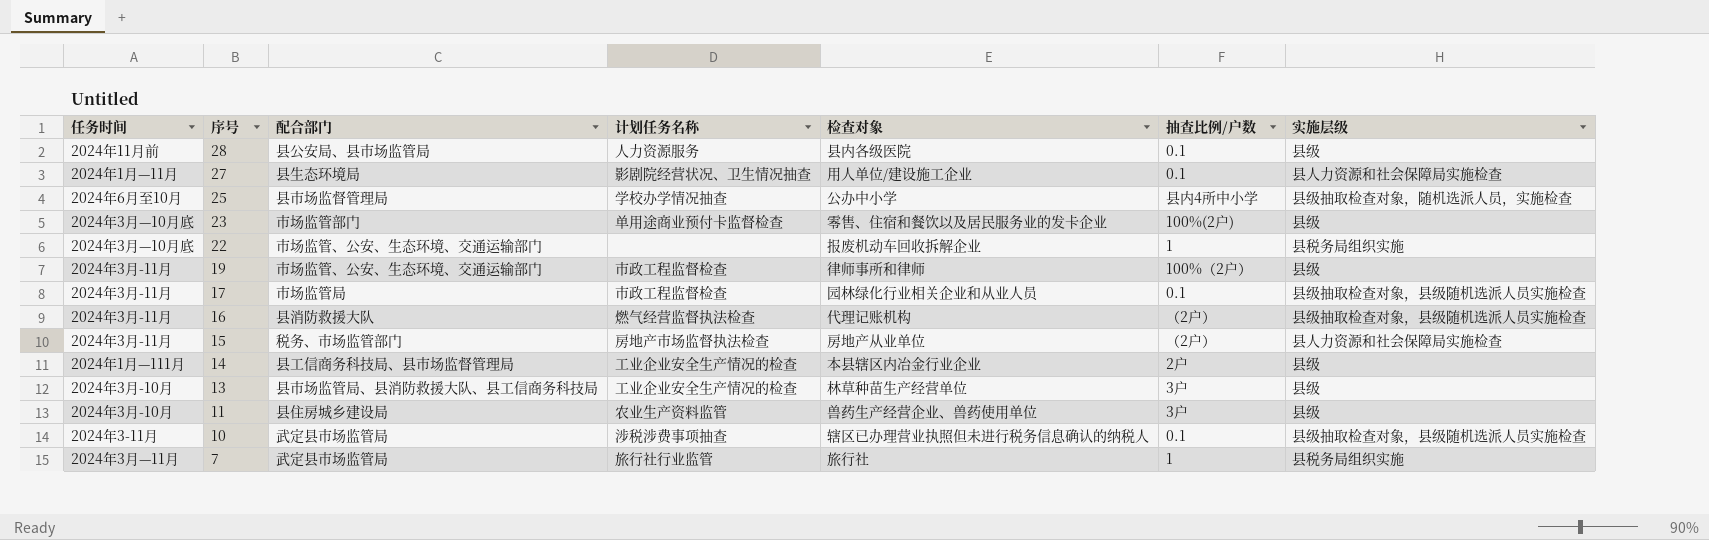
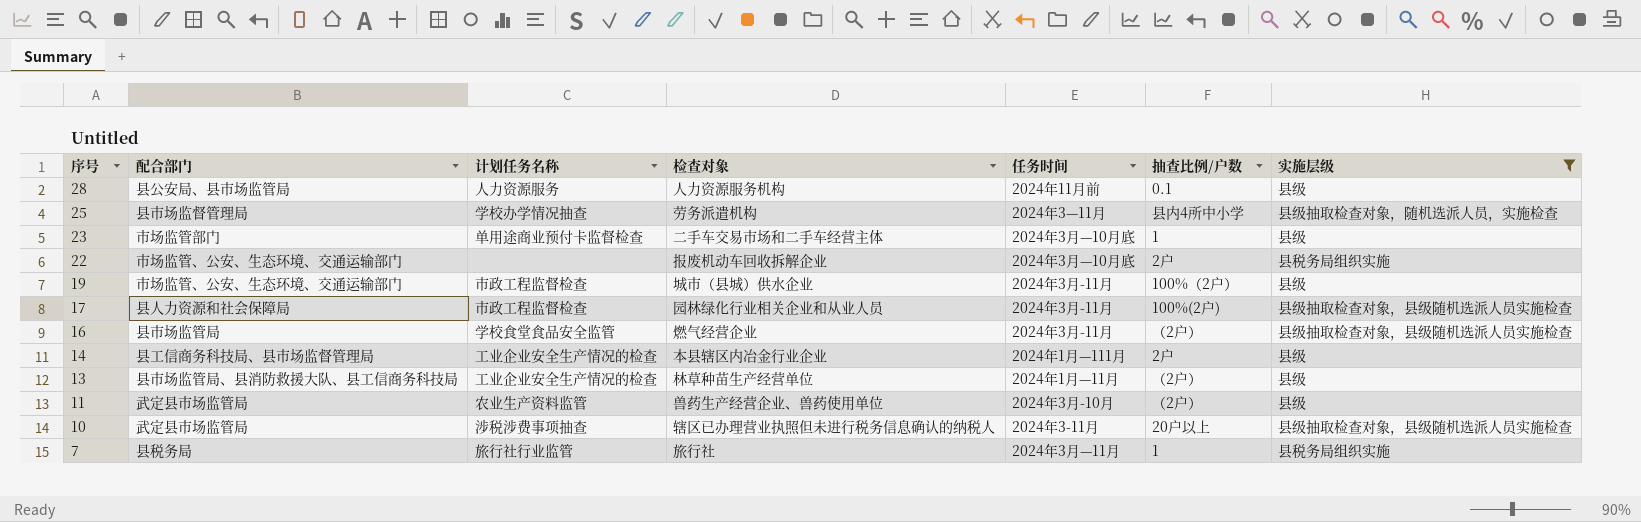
filter: none -> 实施层级 != 县人力资源和社会保障局实施检查
column 任务时间 | position: 1 -> 5
28 | 检查对象: 县内各级医院 -> 人力资源服务机构
25 | 检查对象: 公办中小学 -> 劳务派遣机构
25 | 任务时间: 2024年6月至10月 -> 2024年3—11月
23 | 检查对象: 零售、住宿和餐饮以及居民服务业的发卡企业 -> 二手车交易市场和二手车经营主体
23 | 抽查比例/户数: 100%(2户) -> 1
22 | 抽查比例/户数: 1 -> 2户
19 | 检查对象: 律师事所和律师 -> 城市（县城）供水企业
17 | 配合部门: 市场监管局 -> 县人力资源和社会保障局
17 | 抽查比例/户数: 0.1 -> 100%(2户)
16 | 配合部门: 县消防救援大队 -> 县市场监管局
16 | 计划任务名称: 燃气经营监督执法检查 -> 学校食堂食品安全监管
16 | 检查对象: 代理记账机构 -> 燃气经营企业
13 | 任务时间: 2024年3月-10月 -> 2024年1月—11月
13 | 抽查比例/户数: 3户 -> （2户）
11 | 配合部门: 县住房城乡建设局 -> 武定县市场监管局
11 | 抽查比例/户数: 3户 -> （2户）
10 | 抽查比例/户数: 0.1 -> 20户以上
7 | 配合部门: 武定县市场监管局 -> 县税务局

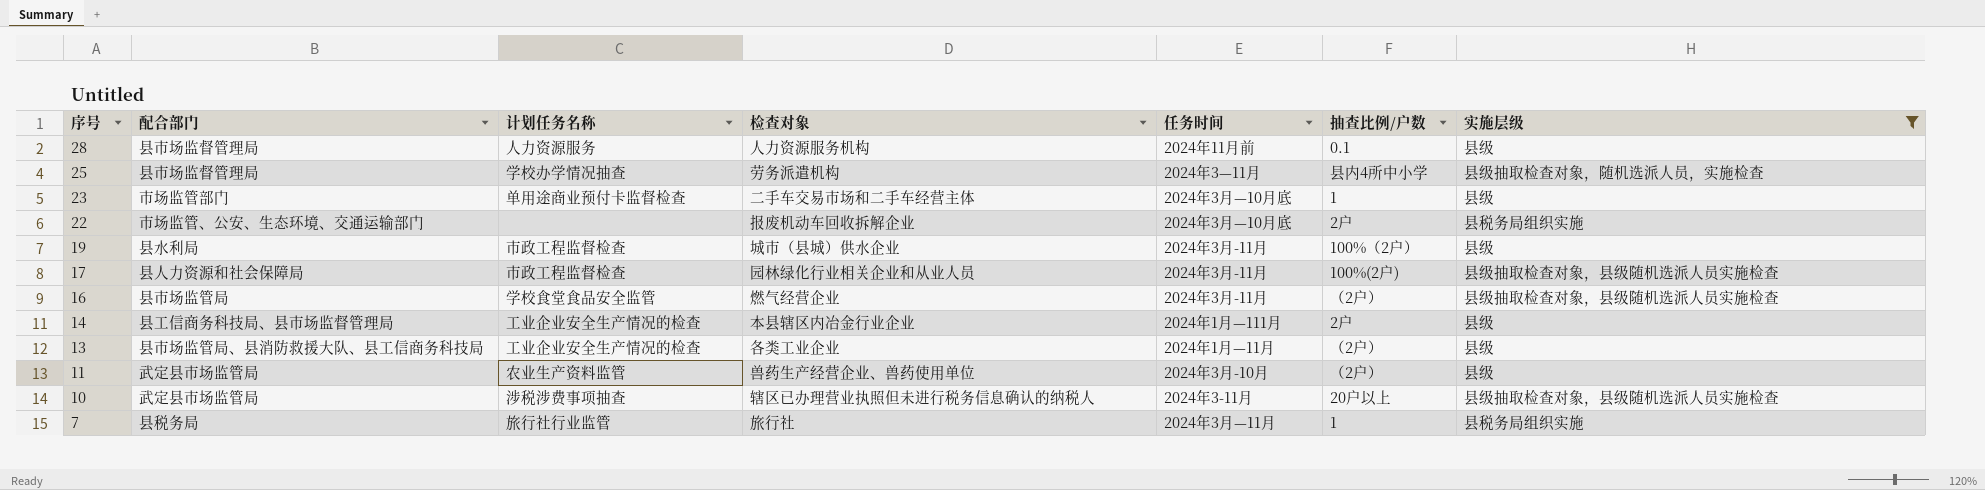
28 | 配合部门: 县公安局、县市场监管局 -> 县市场监督管理局
19 | 配合部门: 市场监管、公安、生态环境、交通运输部门 -> 县水利局
13 | 检查对象: 林草种苗生产经营单位 -> 各类工业企业

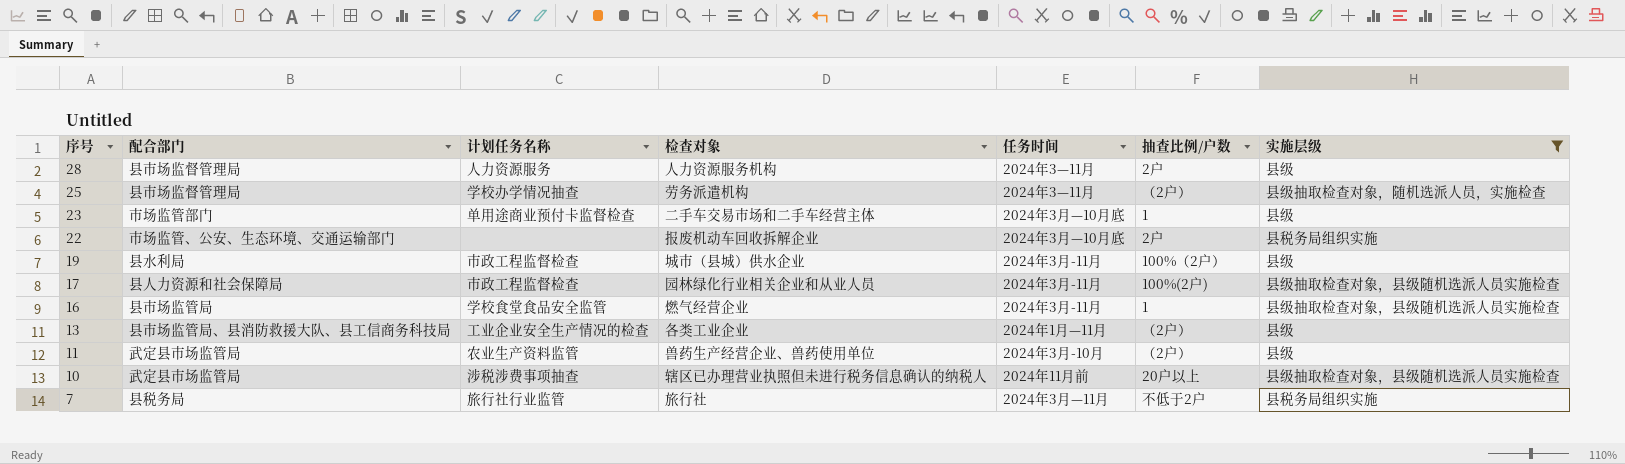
row 14: 县工信商务科技局、县市场监督管理局 | 工业企业安全生产情况的检查 | 本县辖区内冶金行业企业 | 2024年1月—111月 | 2户 | 县级 -> none
28 | 任务时间: 2024年11月前 -> 2024年3—11月
28 | 抽查比例/户数: 0.1 -> 2户
25 | 抽查比例/户数: 县内4所中小学 -> （2户）
16 | 抽查比例/户数: （2户） -> 1
10 | 任务时间: 2024年3-11月 -> 2024年11月前
7 | 抽查比例/户数: 1 -> 不低于2户

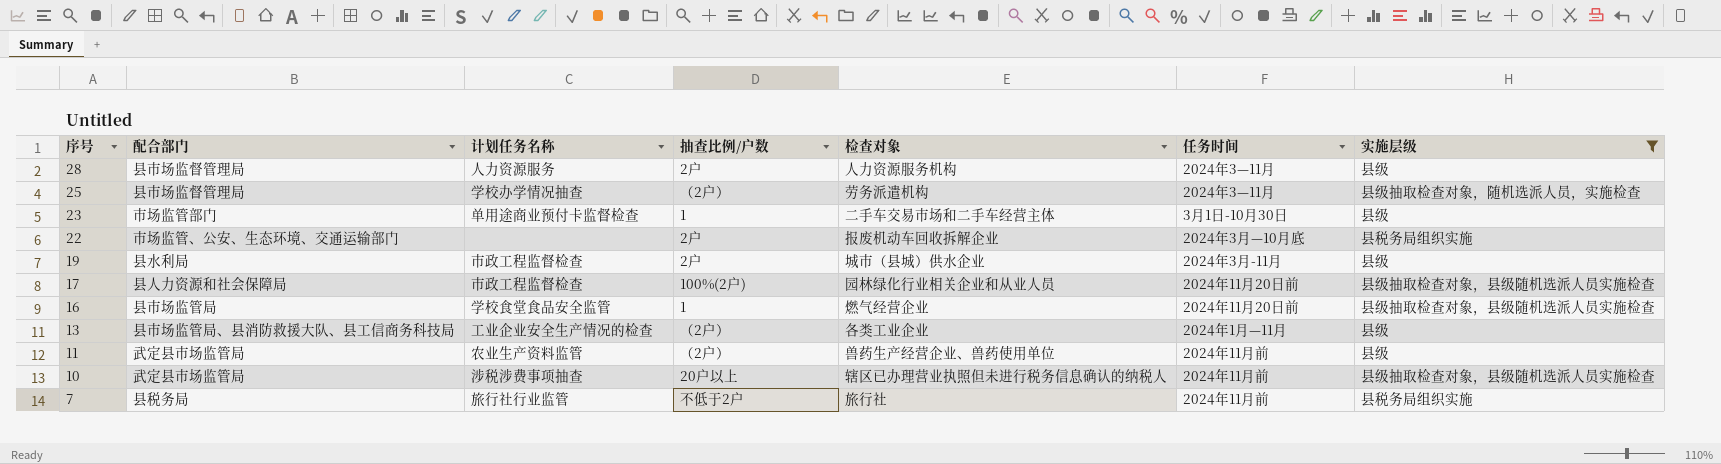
column 抽查比例/户数 | position: 6 -> 4
23 | 任务时间: 2024年3月—10月底 -> 3月1日-10月30日
19 | 抽查比例/户数: 100%（2户） -> 2户
17 | 任务时间: 2024年3月-11月 -> 2024年11月20日前
16 | 任务时间: 2024年3月-11月 -> 2024年11月20日前
11 | 任务时间: 2024年3月-10月 -> 2024年11月前
7 | 任务时间: 2024年3月—11月 -> 2024年11月前

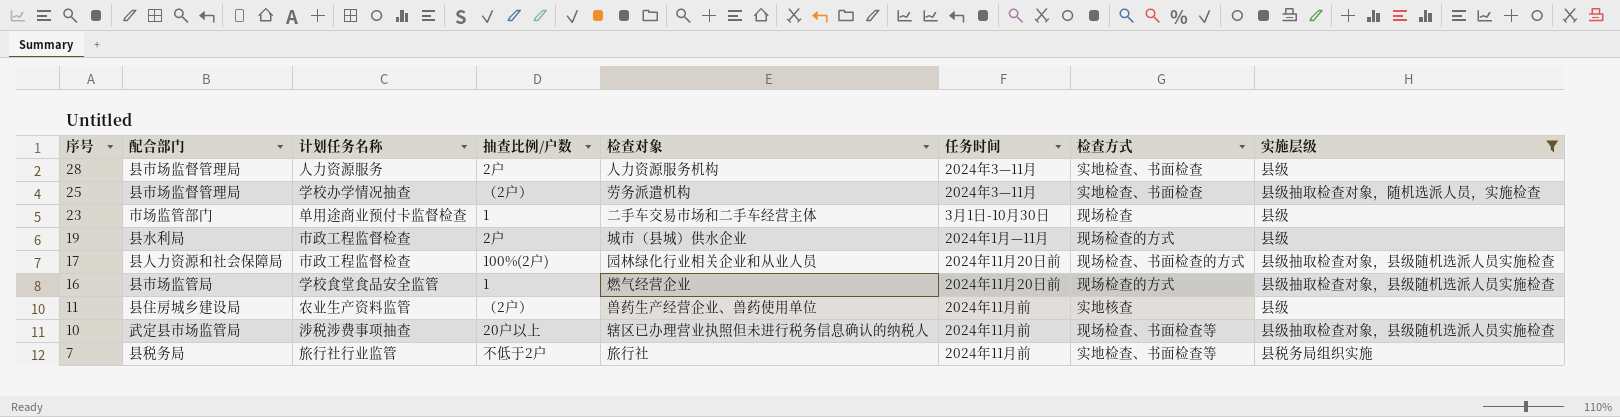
column 检查方式 | position: none -> 7
row 22: 市场监管、公安、生态环境、交通运输部门 | none | 2户 | 报废机动车回收拆解企业 | 2024年3月—10月底 | 县税务局组织实施 -> none
row 13: 县市场监管局、县消防救援大队、县工信商务科技局 | 工业企业安全生产情况的检查 | （2户） | 各类工业企业 | 2024年1月—11月 | 县级 -> none
19 | 任务时间: 2024年3月-11月 -> 2024年1月—11月
11 | 配合部门: 武定县市场监管局 -> 县住房城乡建设局

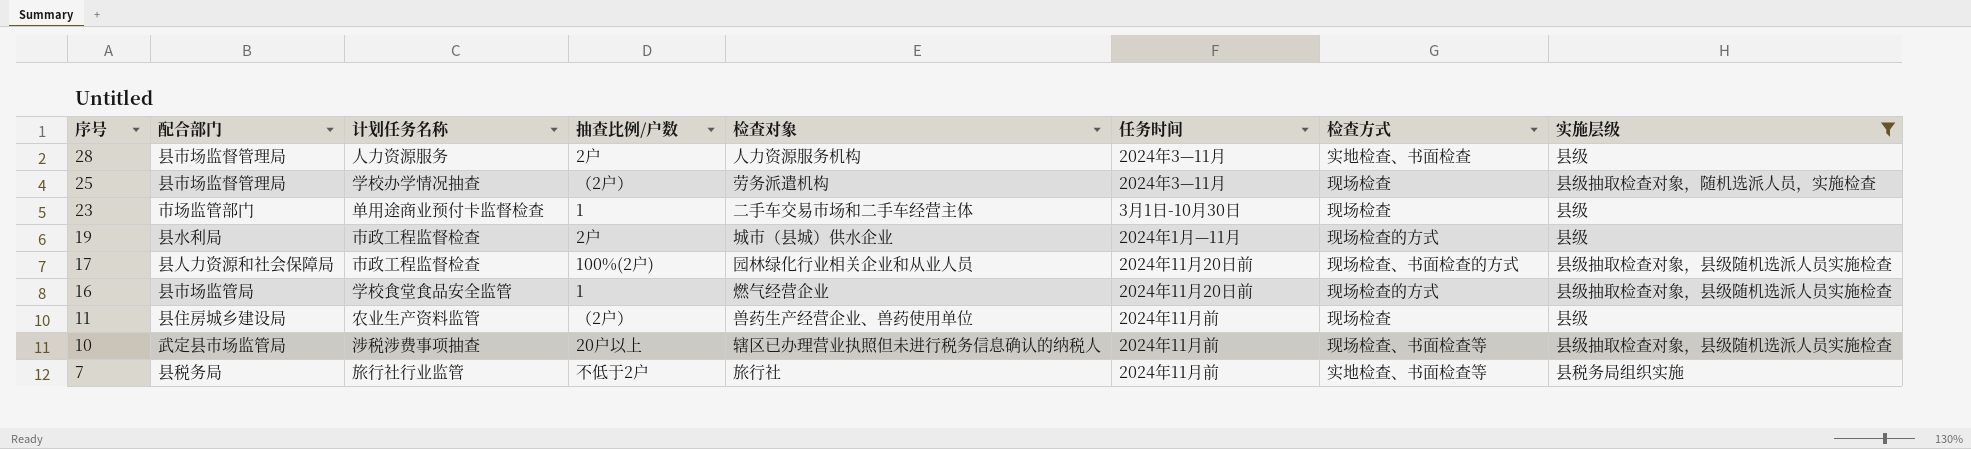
25 | 检查方式: 实地检查、书面检查 -> 现场检查
11 | 检查方式: 实地核查 -> 现场检查

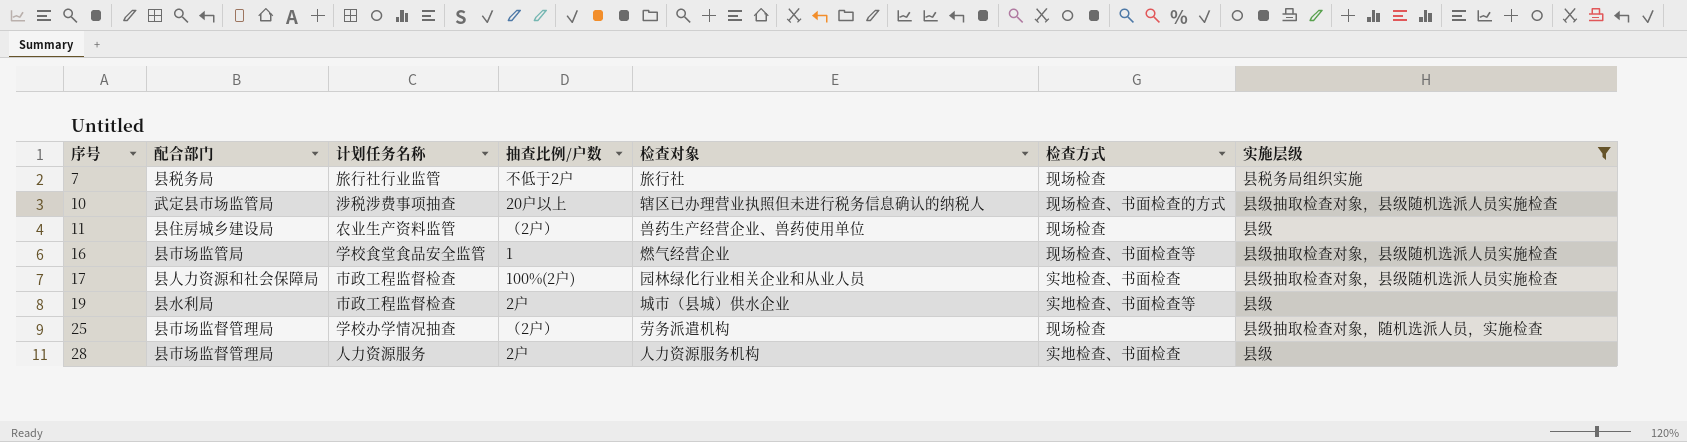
row order: 序号 descending -> 序号 ascending
column 任务时间 | position: 6 -> none
row 23: 市场监管部门 | 单用途商业预付卡监督检查 | 1 | 二手车交易市场和二手车经营主体 | 3月1日-10月30日 | 现场检查 | 县级 -> none
7 | 检查方式: 实地检查、书面检查等 -> 现场检查
10 | 检查方式: 现场检查、书面检查等 -> 现场检查、书面检查的方式
16 | 检查方式: 现场检查的方式 -> 现场检查、书面检查等
17 | 检查方式: 现场检查、书面检查的方式 -> 实地检查、书面检查
19 | 检查方式: 现场检查的方式 -> 实地检查、书面检查等

